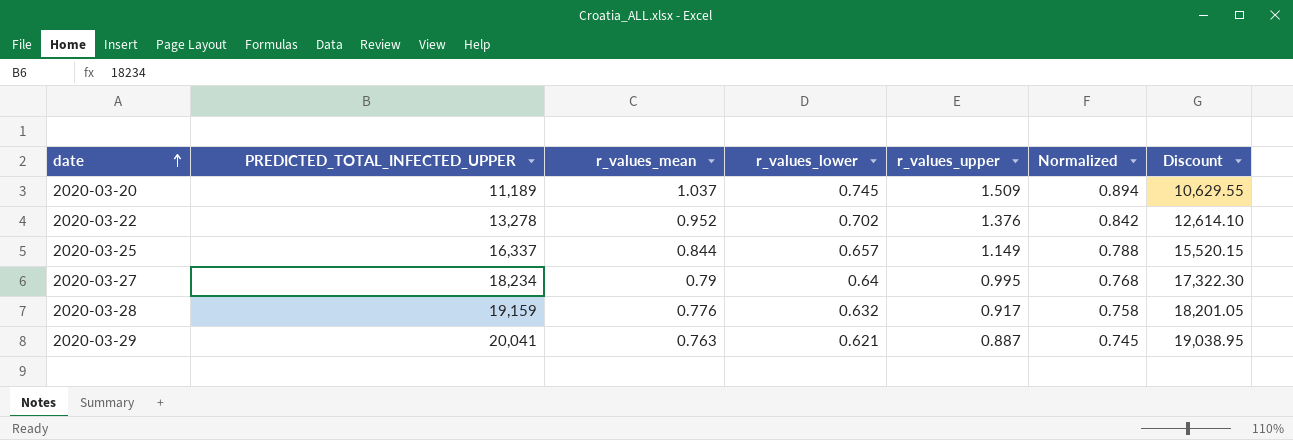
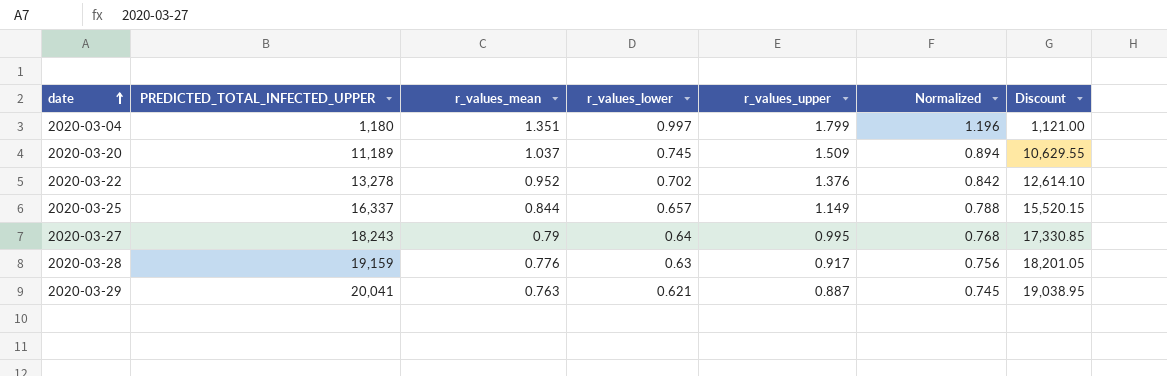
row 2020-03-04: none -> 1,180 | 1.351 | 0.997 | 1.799 | 1.196 | 1,121.00
2020-03-27 | PREDICTED_TOTAL_INFECTED_UPPER: 18,234 -> 18,243
2020-03-27 | Discount: 17,322.30 -> 17,330.85
2020-03-28 | r_values_lower: 0.632 -> 0.63
2020-03-28 | Normalized: 0.758 -> 0.756

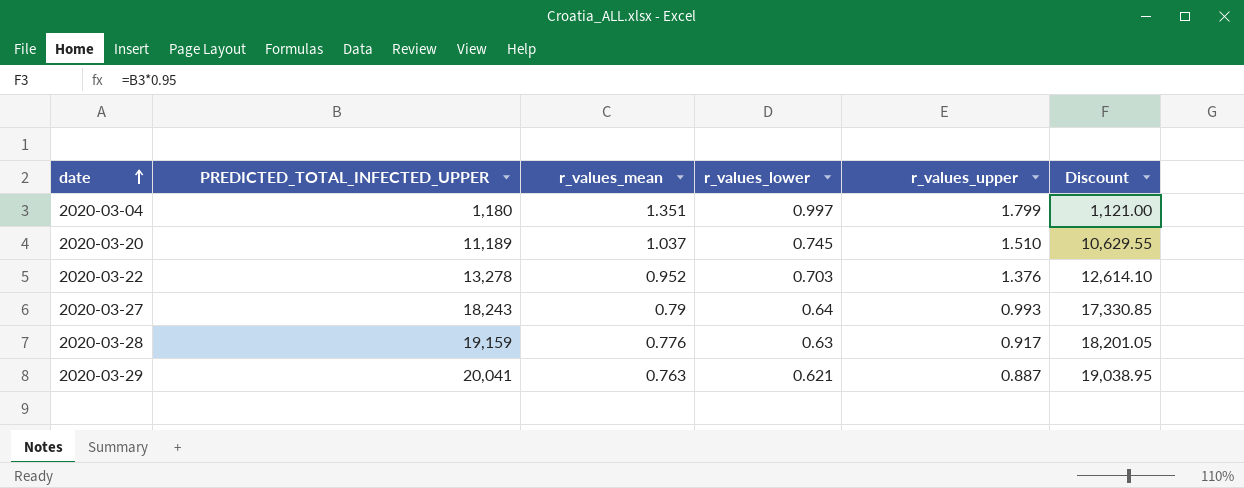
column Normalized | formula: [r_values_lower] * 1.2 -> none
row 2020-03-25: 16,337 | 0.844 | 0.657 | 1.149 | 0.788 | 15,520.15 -> none
2020-03-20 | r_values_upper: 1.509 -> 1.510
2020-03-22 | r_values_lower: 0.702 -> 0.703
2020-03-27 | r_values_upper: 0.995 -> 0.993

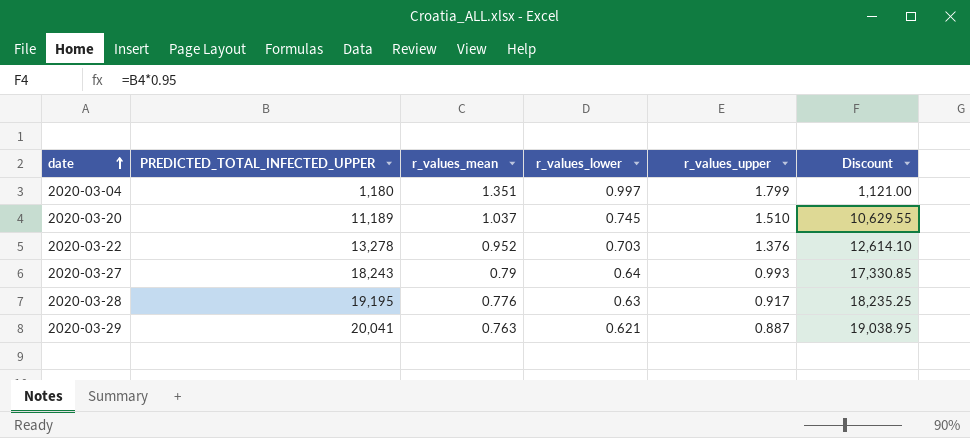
2020-03-28 | PREDICTED_TOTAL_INFECTED_UPPER: 19,159 -> 19,195
2020-03-28 | Discount: 18,201.05 -> 18,235.25

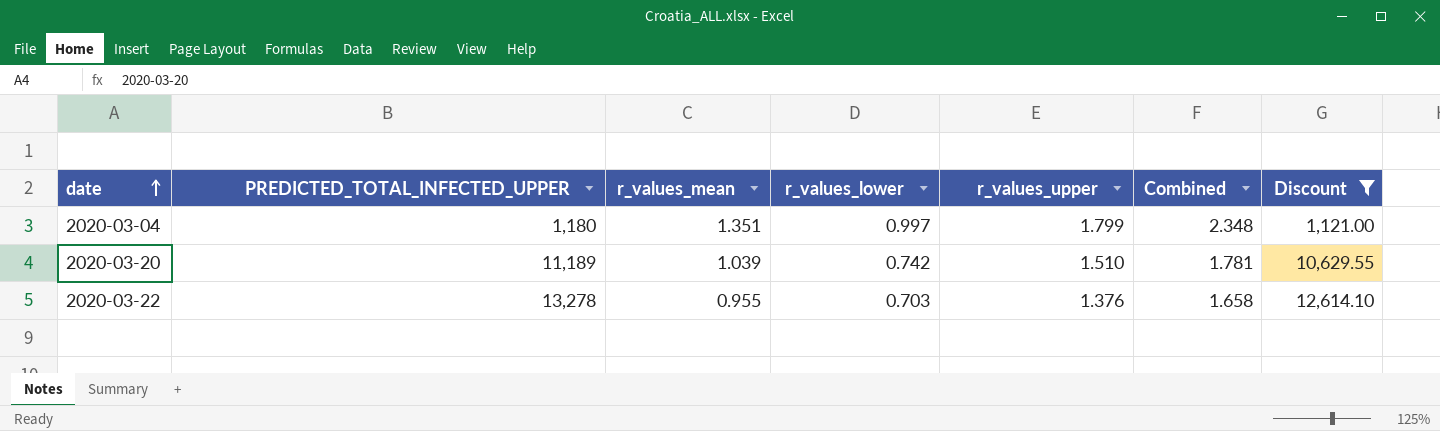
filter: none -> Discount <= 12,614.10
column Combined | formula: none -> [r_values_mean] + [r_values_lower]
2020-03-20 | r_values_mean: 1.037 -> 1.039
2020-03-20 | r_values_lower: 0.745 -> 0.742
2020-03-22 | r_values_mean: 0.952 -> 0.955

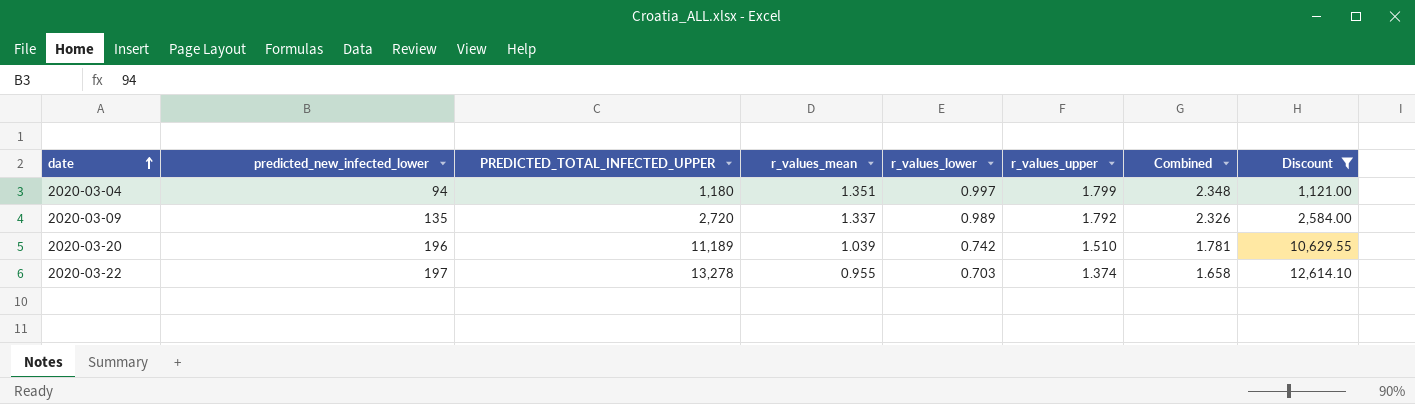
column predicted_new_infected_lower | position: none -> 2
row 2020-03-09: none -> 135 | 2,720 | 1.337 | 0.989 | 1.792 | 2.326 | 2,584.00
2020-03-22 | r_values_upper: 1.376 -> 1.374

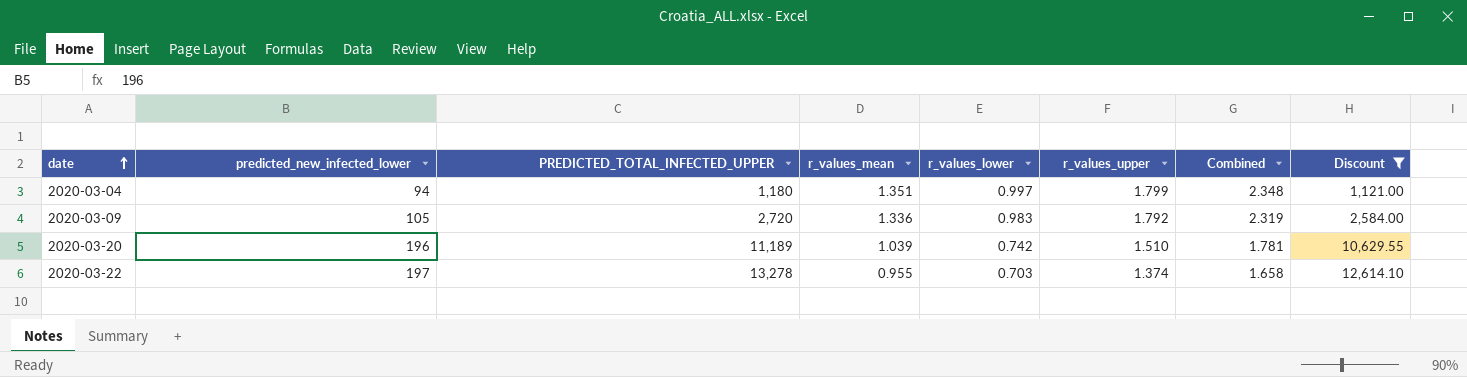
2020-03-09 | predicted_new_infected_lower: 135 -> 105
2020-03-09 | r_values_mean: 1.337 -> 1.336
2020-03-09 | r_values_lower: 0.989 -> 0.983
2020-03-09 | Combined: 2.326 -> 2.319

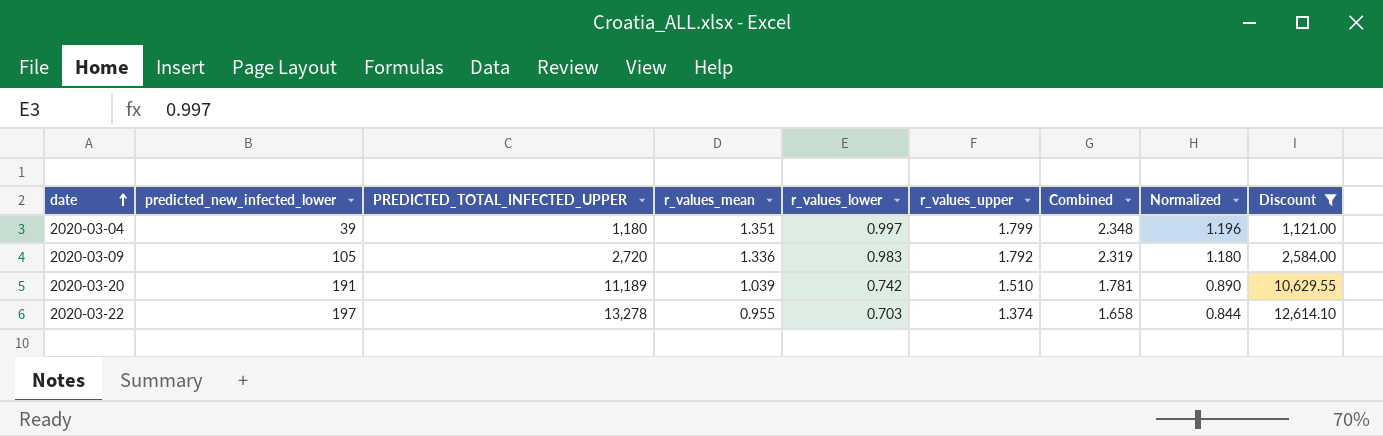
column Normalized | formula: none -> [r_values_lower] * 1.2
2020-03-04 | predicted_new_infected_lower: 94 -> 39
2020-03-20 | predicted_new_infected_lower: 196 -> 191

